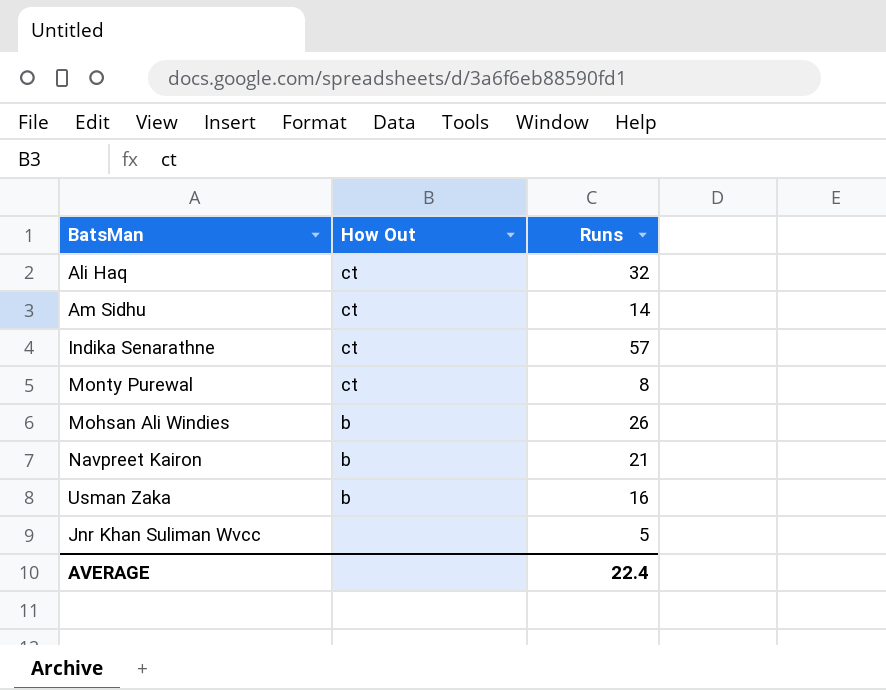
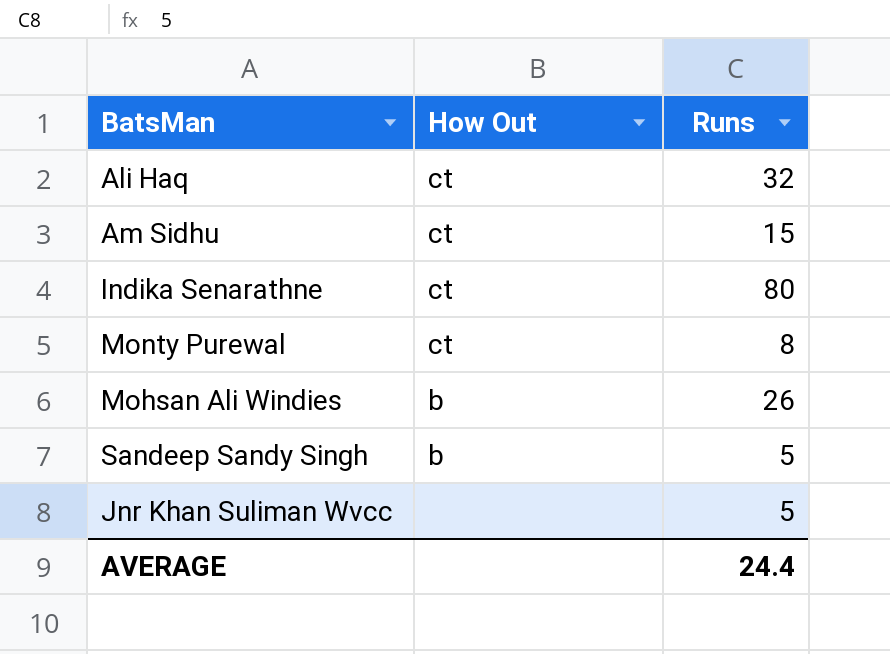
row Navpreet Kairon: b | 21 -> none
row Usman Zaka: b | 16 -> none
Am Sidhu | Runs: 14 -> 15
Indika Senarathne | Runs: 57 -> 80
row Sandeep Sandy Singh: none -> b | 5
AVERAGE | Runs: 22.4 -> 24.4

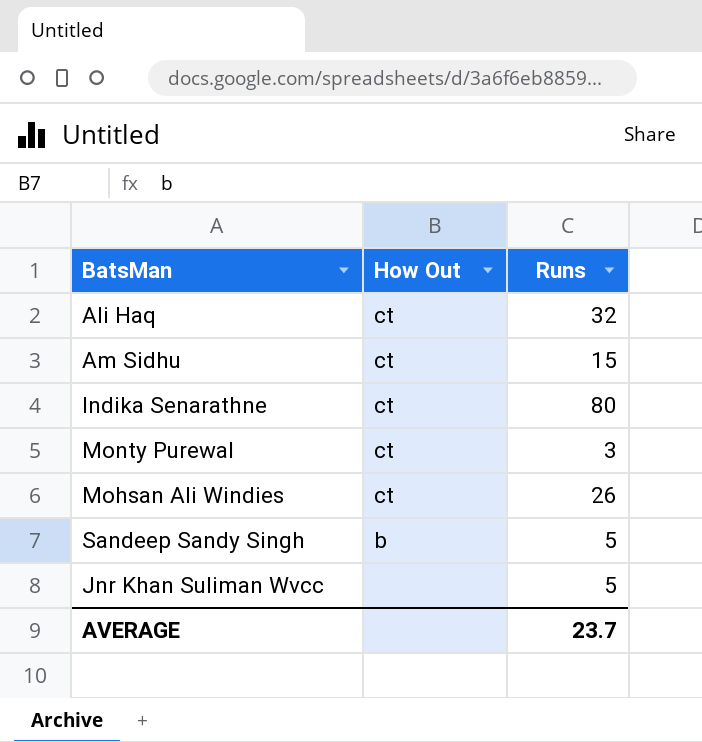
Monty Purewal | Runs: 8 -> 3
Mohsan Ali Windies | How Out: b -> ct
AVERAGE | Runs: 24.4 -> 23.7

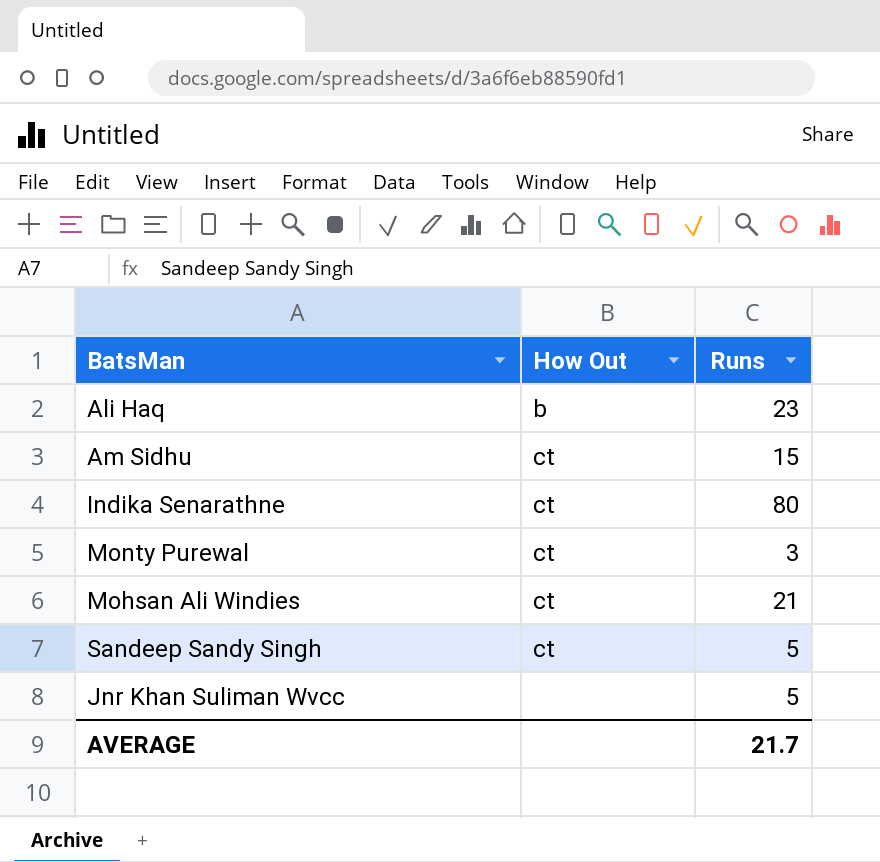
Ali Haq | How Out: ct -> b
Ali Haq | Runs: 32 -> 23
Mohsan Ali Windies | Runs: 26 -> 21
Sandeep Sandy Singh | How Out: b -> ct
AVERAGE | Runs: 23.7 -> 21.7

